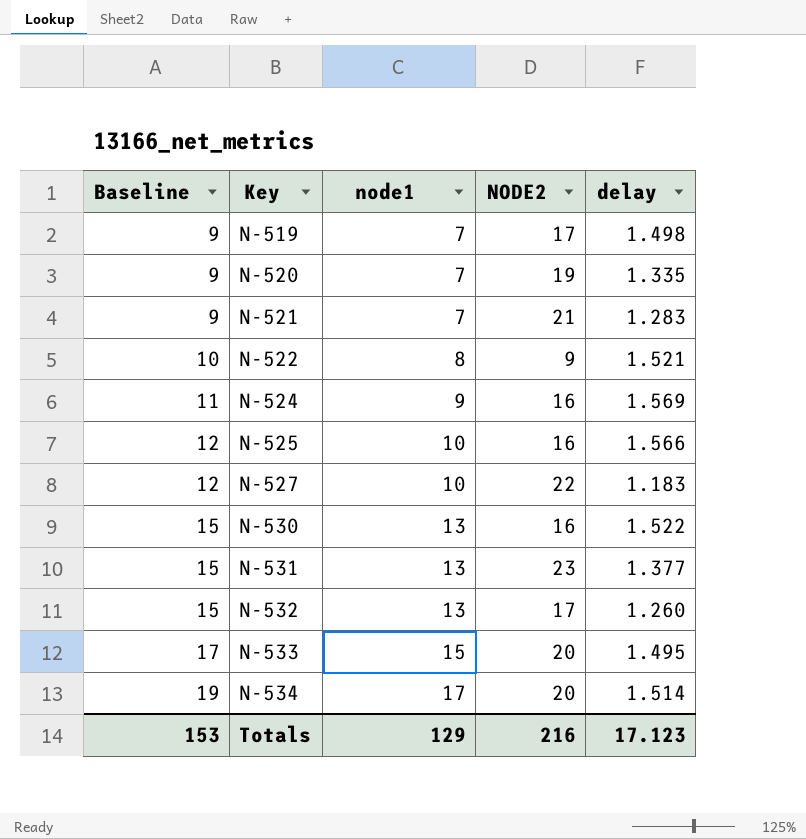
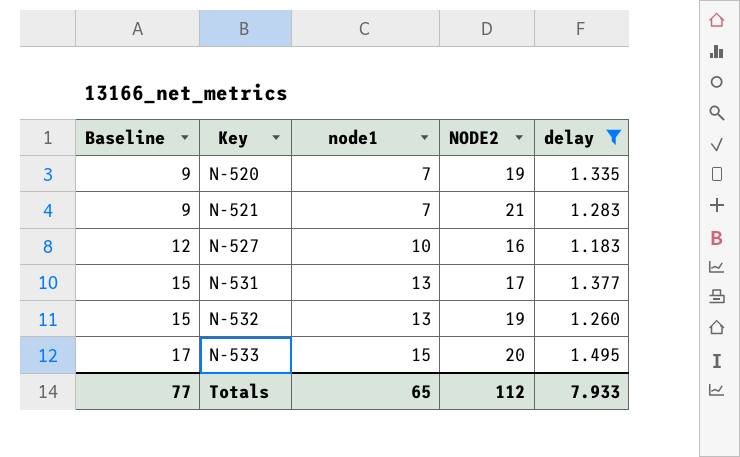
filter: none -> delay <= 1.495
N-527 | NODE2: 22 -> 16
N-531 | NODE2: 23 -> 17
N-532 | NODE2: 17 -> 19
Totals | Baseline: 153 -> 77
Totals | node1: 129 -> 65
Totals | NODE2: 216 -> 112
Totals | delay: 17.123 -> 7.933

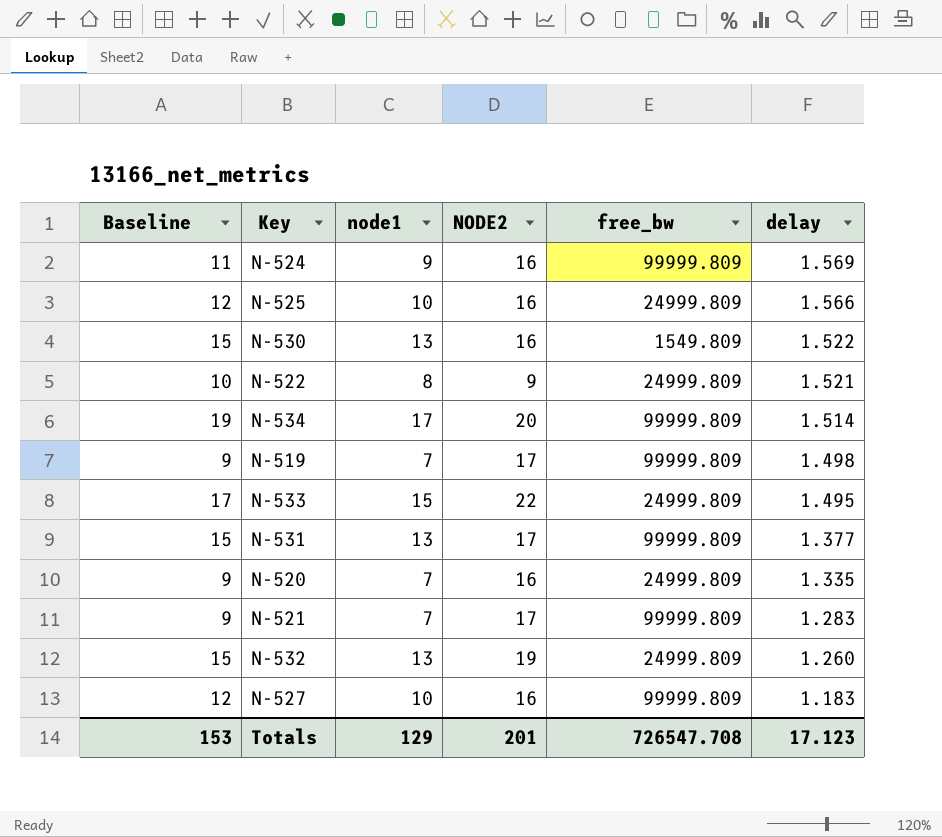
filter: delay <= 1.495 -> none
row order: Baseline ascending -> delay descending
column free_bw | position: none -> 5
N-533 | NODE2: 20 -> 22
N-520 | NODE2: 19 -> 16
N-521 | NODE2: 21 -> 17
Totals | Baseline: 77 -> 153
Totals | node1: 65 -> 129
Totals | NODE2: 112 -> 201
Totals | delay: 7.933 -> 17.123

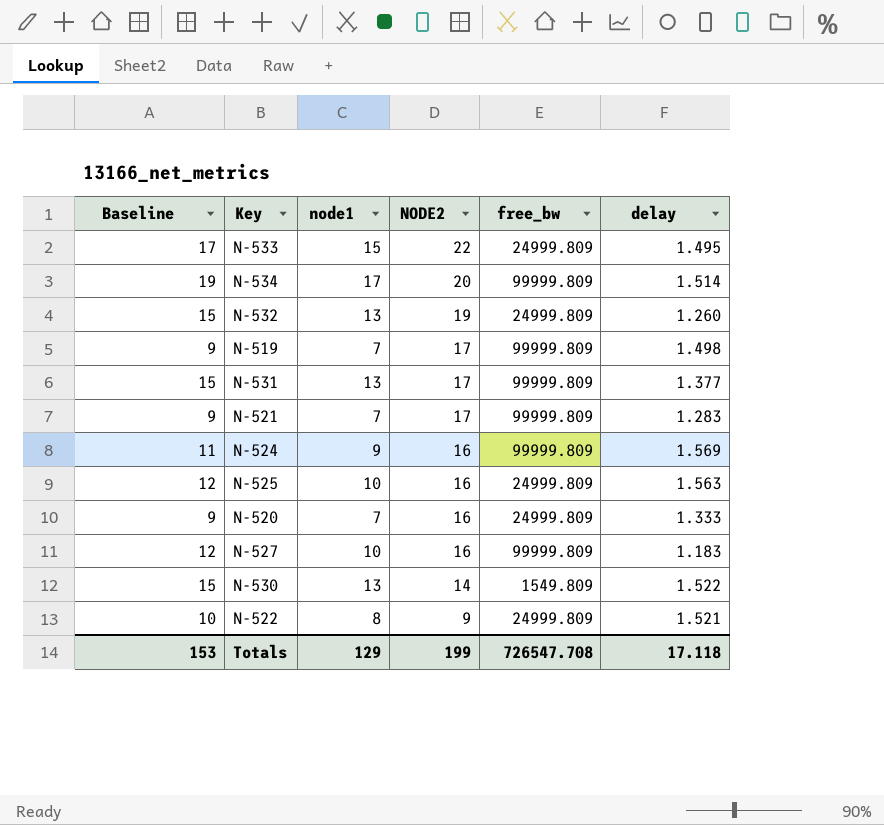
row order: delay descending -> NODE2 descending
N-525 | delay: 1.566 -> 1.563
N-520 | delay: 1.335 -> 1.333
N-530 | NODE2: 16 -> 14
Totals | NODE2: 201 -> 199
Totals | delay: 17.123 -> 17.118

